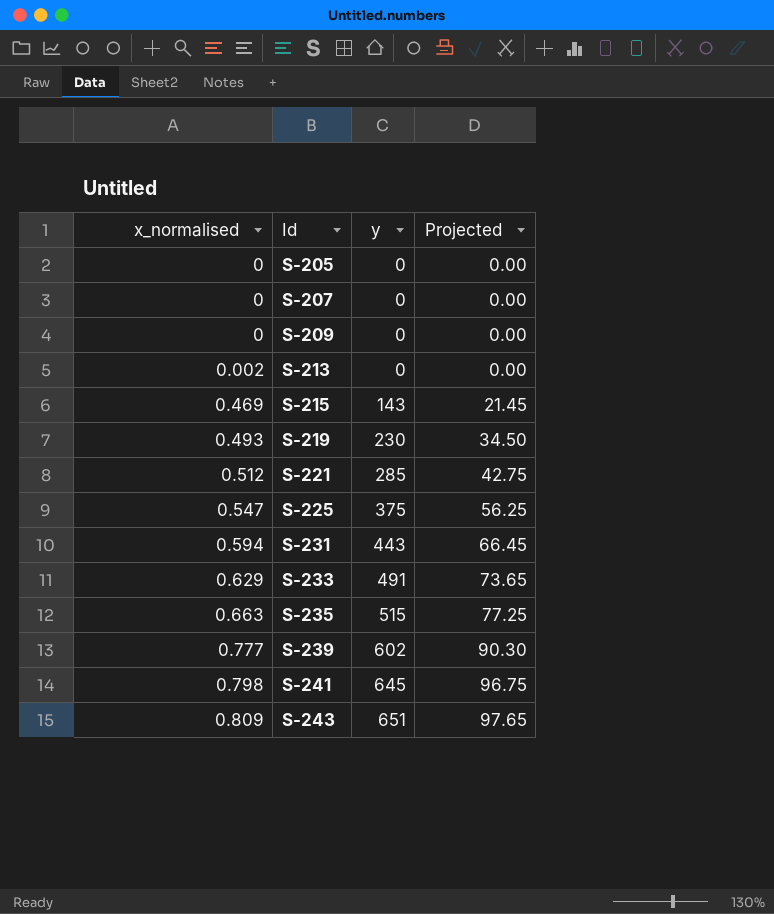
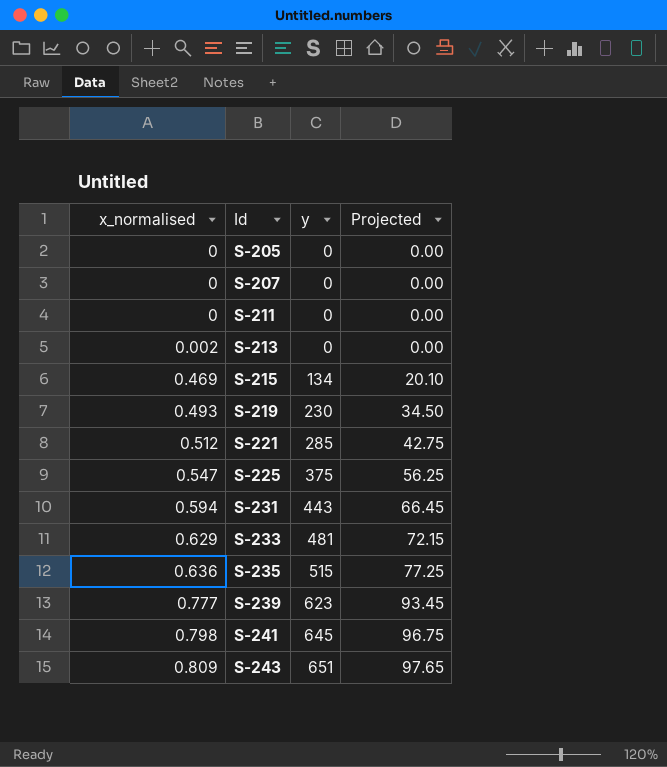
row S-209: 0 | 0 | 0.00 -> none
row S-211: none -> 0 | 0 | 0.00
S-215 | y: 143 -> 134
S-215 | Projected: 21.45 -> 20.10
S-233 | y: 491 -> 481
S-233 | Projected: 73.65 -> 72.15
S-235 | x_normalised: 0.663 -> 0.636
S-239 | y: 602 -> 623
S-239 | Projected: 90.30 -> 93.45

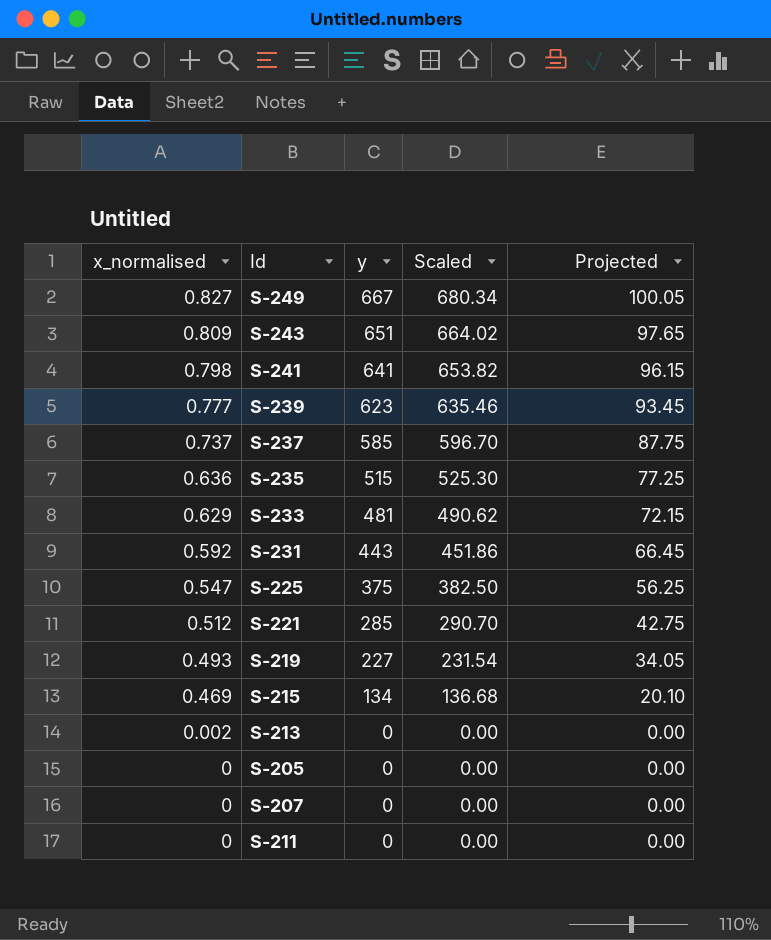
row order: x_normalised ascending -> x_normalised descending
column Scaled | formula: none -> [y] * 1.02
row S-249: none -> 0.827 | 667 | 680.34 | 100.05
S-241 | y: 645 -> 641
S-241 | Projected: 96.75 -> 96.15
row S-237: none -> 0.737 | 585 | 596.70 | 87.75
S-231 | x_normalised: 0.594 -> 0.592
S-219 | y: 230 -> 227
S-219 | Projected: 34.50 -> 34.05

